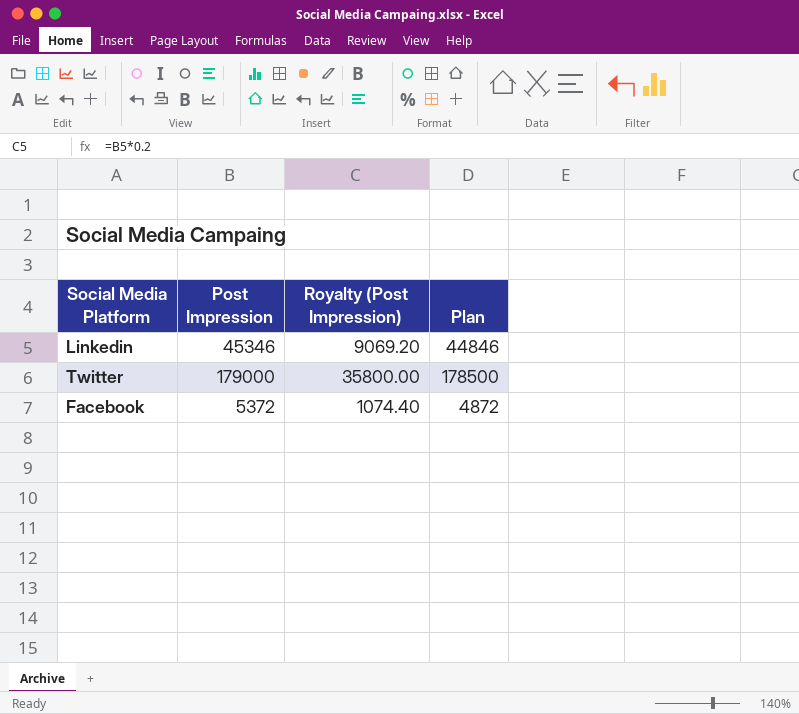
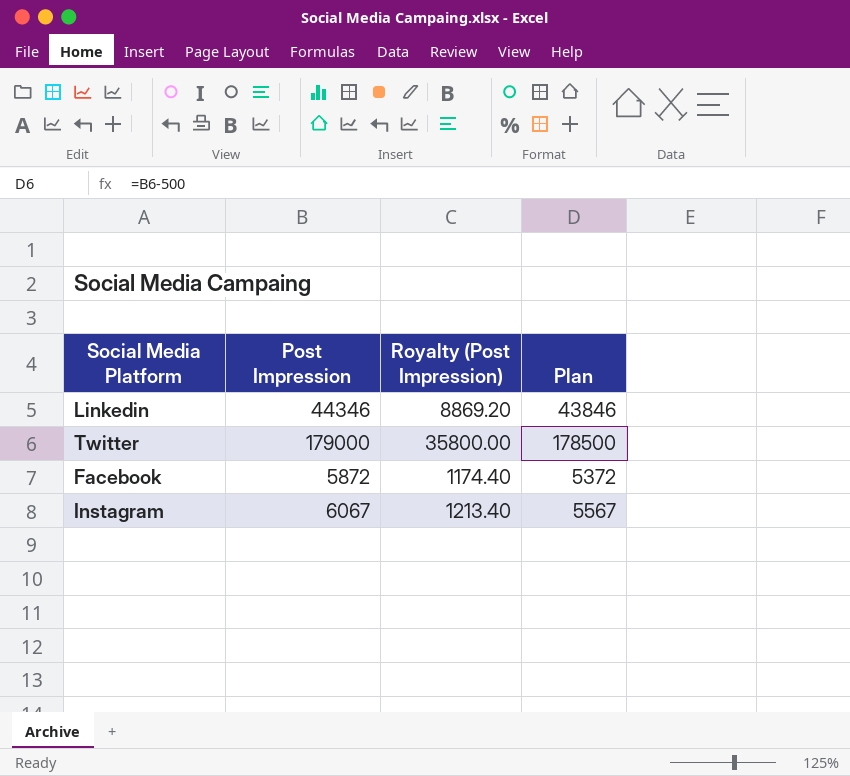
Linkedin | Post Impression: 45346 -> 44346
Linkedin | Royalty (Post Impression): 9069.20 -> 8869.20
Linkedin | Plan: 44846 -> 43846
Facebook | Post Impression: 5372 -> 5872
Facebook | Royalty (Post Impression): 1074.40 -> 1174.40
Facebook | Plan: 4872 -> 5372
row Instagram: none -> 6067 | 1213.40 | 5567

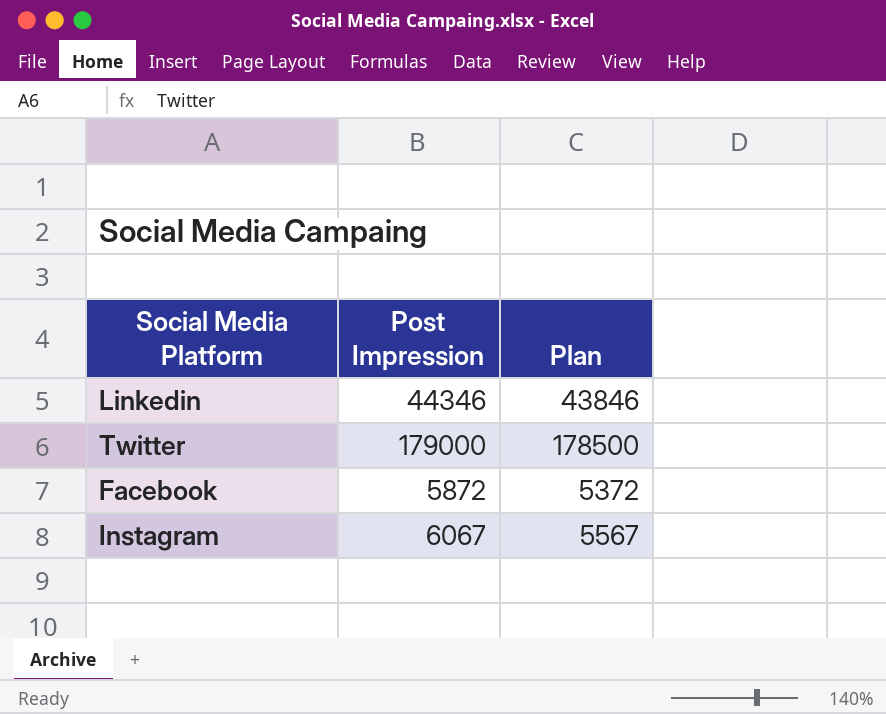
column Royalty (Post Impression) | formula: [Post Impression] * 0.2 -> none

